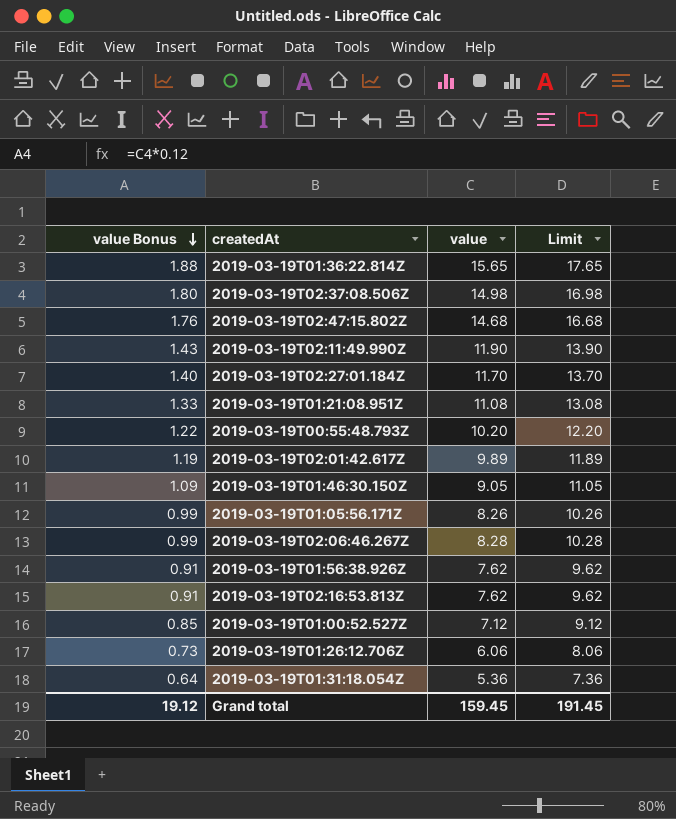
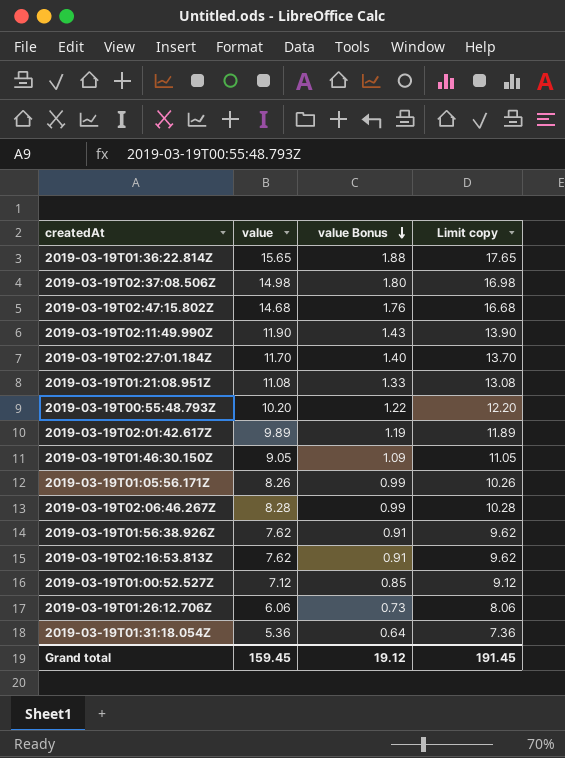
column value Bonus | position: 1 -> 3
column name: Limit -> Limit copy

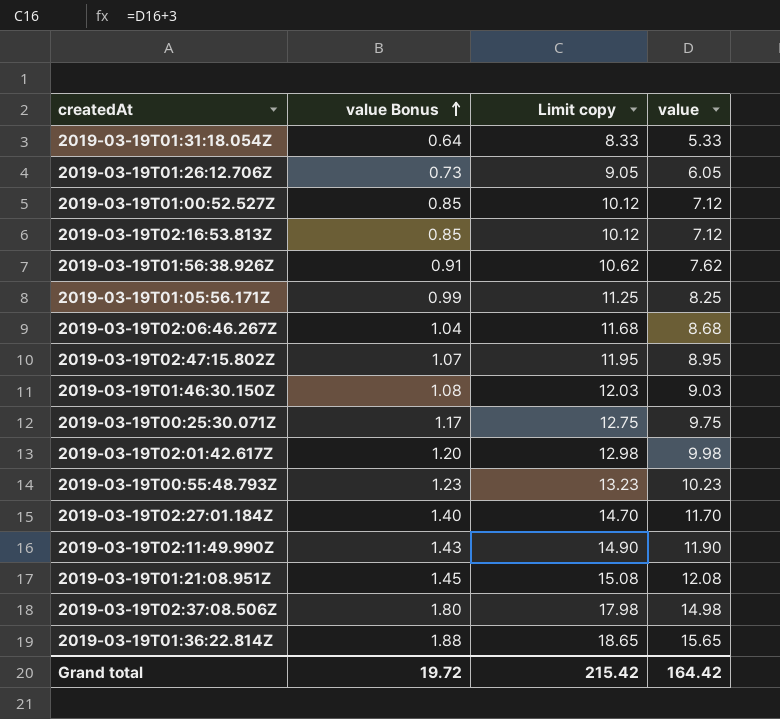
row order: value Bonus descending -> value Bonus ascending
column Limit copy | formula: [value] + 2 -> [value] + 3
column value | position: 2 -> 4
2019-03-19T01:31:18.054Z | value: 5.36 -> 5.33
2019-03-19T01:26:12.706Z | value: 6.06 -> 6.05
2019-03-19T02:16:53.813Z | value Bonus: 0.91 -> 0.85
2019-03-19T02:16:53.813Z | value: 7.62 -> 7.12
2019-03-19T01:05:56.171Z | value: 8.26 -> 8.25
2019-03-19T02:06:46.267Z | value Bonus: 0.99 -> 1.04
2019-03-19T02:06:46.267Z | value: 8.28 -> 8.68
2019-03-19T02:47:15.802Z | value Bonus: 1.76 -> 1.07
2019-03-19T02:47:15.802Z | value: 14.68 -> 8.95
2019-03-19T01:46:30.150Z | value Bonus: 1.09 -> 1.08
2019-03-19T01:46:30.150Z | value: 9.05 -> 9.03
row 2019-03-19T00:25:30.071Z: none -> 1.17 | 12.75 | 9.75
2019-03-19T02:01:42.617Z | value Bonus: 1.19 -> 1.20
2019-03-19T02:01:42.617Z | value: 9.89 -> 9.98
2019-03-19T00:55:48.793Z | value Bonus: 1.22 -> 1.23
2019-03-19T00:55:48.793Z | value: 10.20 -> 10.23
2019-03-19T01:21:08.951Z | value Bonus: 1.33 -> 1.45
2019-03-19T01:21:08.951Z | value: 11.08 -> 12.08
Grand total | value Bonus: 19.12 -> 19.72
Grand total | Limit copy: 191.45 -> 215.42
Grand total | value: 159.45 -> 164.42

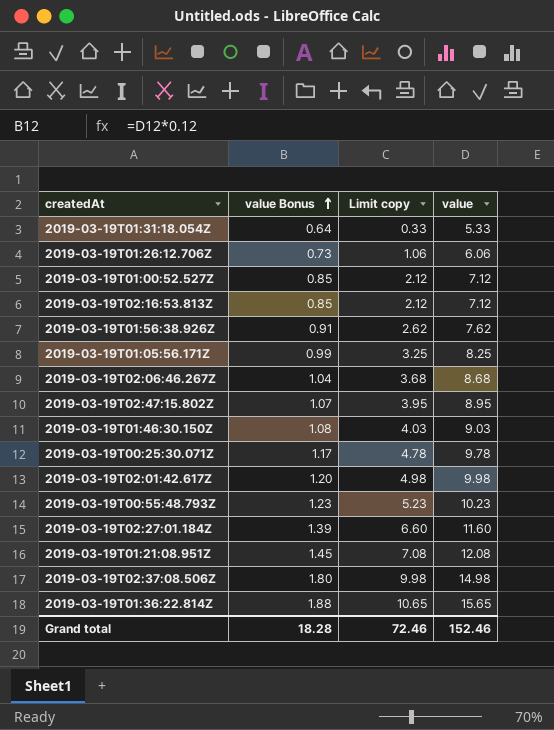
column Limit copy | formula: [value] + 3 -> [value] - 5
row 2019-03-19T02:11:49.990Z: 1.43 | 14.90 | 11.90 -> none
2019-03-19T01:26:12.706Z | value: 6.05 -> 6.06
2019-03-19T00:25:30.071Z | value: 9.75 -> 9.78
2019-03-19T02:27:01.184Z | value Bonus: 1.40 -> 1.39
2019-03-19T02:27:01.184Z | value: 11.70 -> 11.60
Grand total | value Bonus: 19.72 -> 18.28
Grand total | Limit copy: 215.42 -> 72.46
Grand total | value: 164.42 -> 152.46

